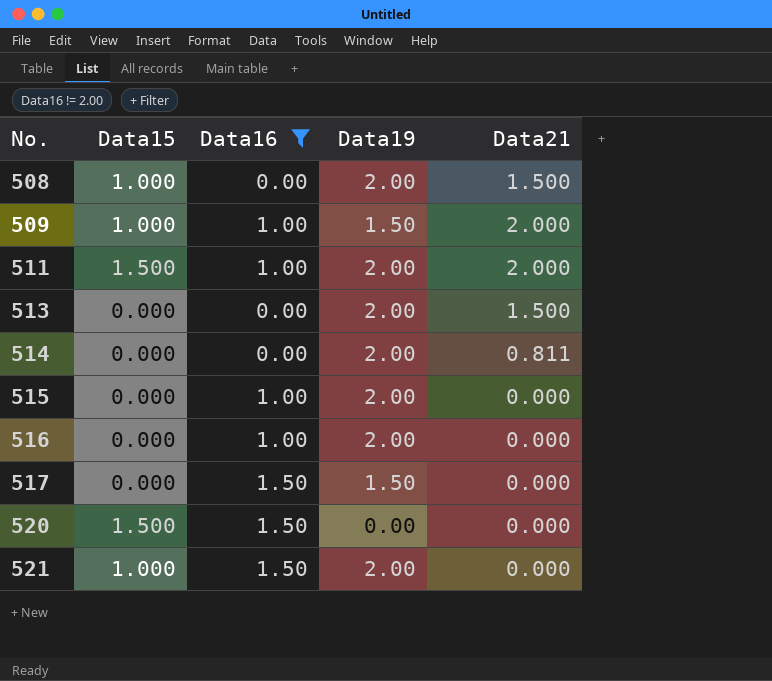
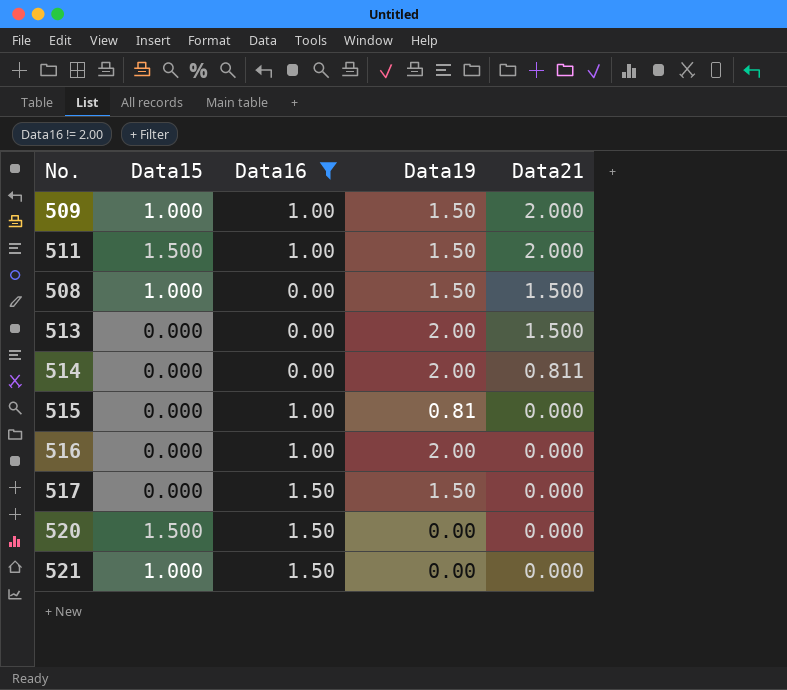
row order: No. ascending -> Data21 descending
511 | Data19: 2.00 -> 1.50
508 | Data19: 2.00 -> 1.50
515 | Data19: 2.00 -> 0.81
521 | Data19: 2.00 -> 0.00

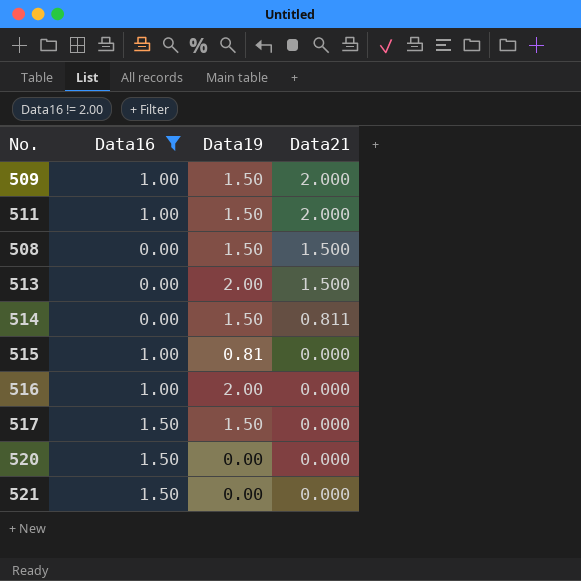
column Data15 | position: 2 -> none
514 | Data19: 2.00 -> 1.50

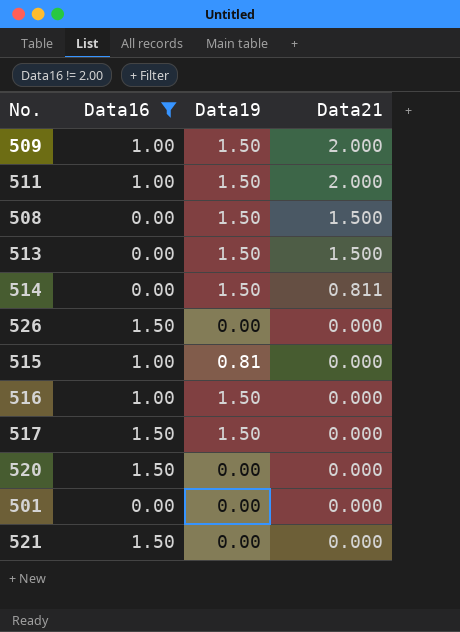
513 | Data19: 2.00 -> 1.50
row 526: none -> 1.50 | 0.00 | 0.000
516 | Data19: 2.00 -> 1.50
row 501: none -> 0.00 | 0.00 | 0.000

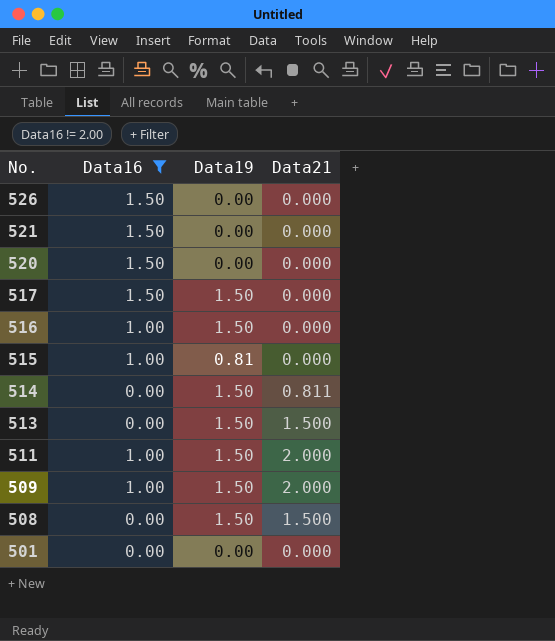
row order: Data21 descending -> No. descending

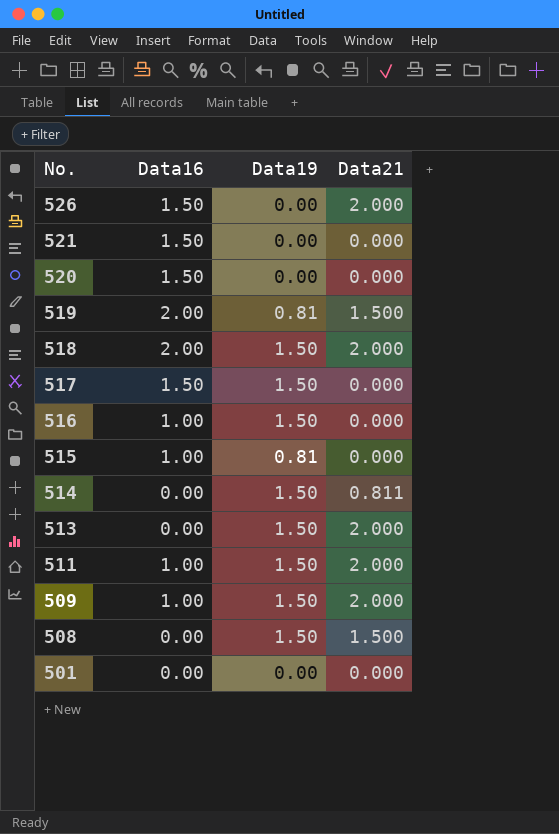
filter: Data16 != 2.00 -> none
526 | Data21: 0.000 -> 2.000
513 | Data21: 1.500 -> 2.000

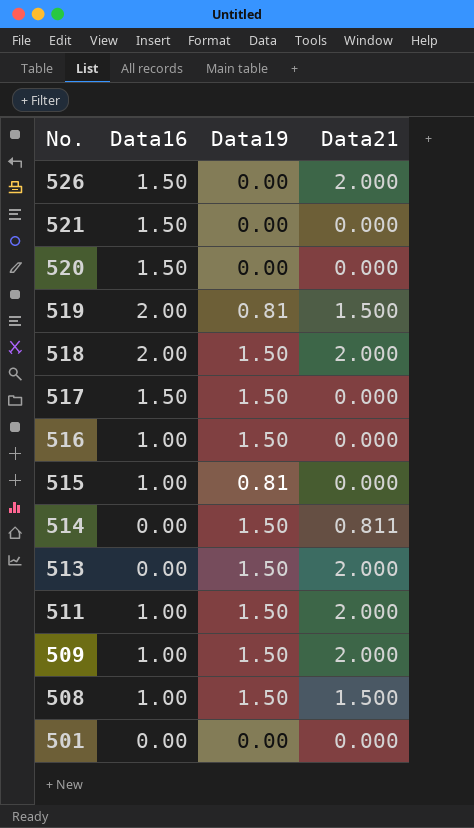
508 | Data16: 0.00 -> 1.00

